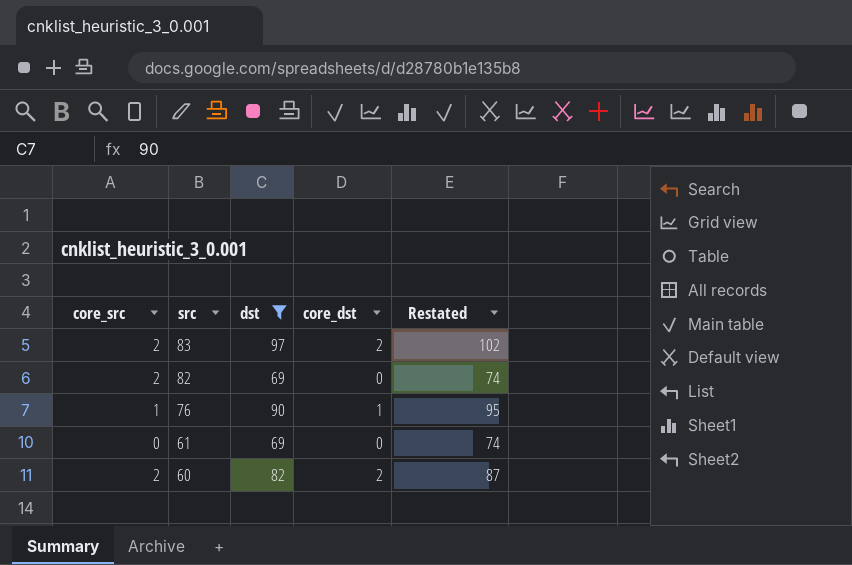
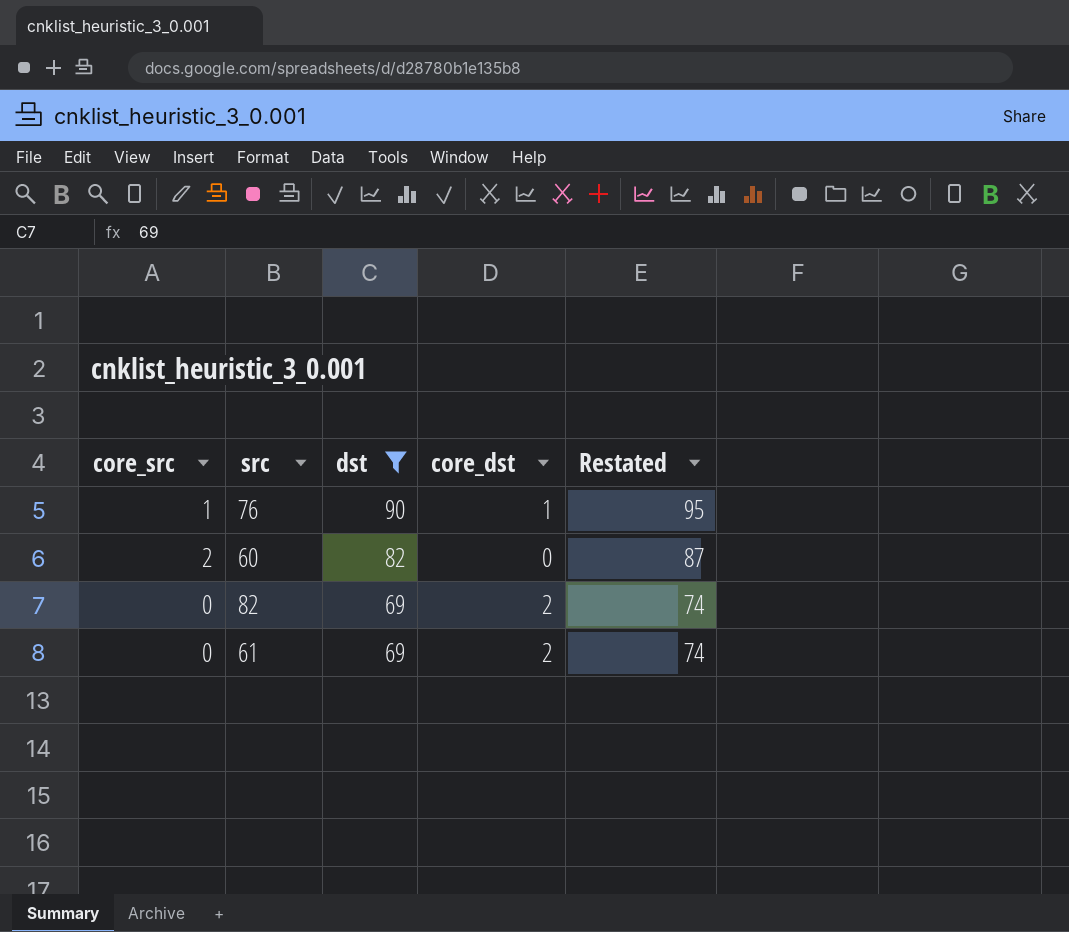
row order: src descending -> dst descending
row 83: 2 | 97 | 2 | 102 -> none
60 | core_dst: 2 -> 0
82 | core_src: 2 -> 0
82 | core_dst: 0 -> 2
61 | core_dst: 0 -> 2

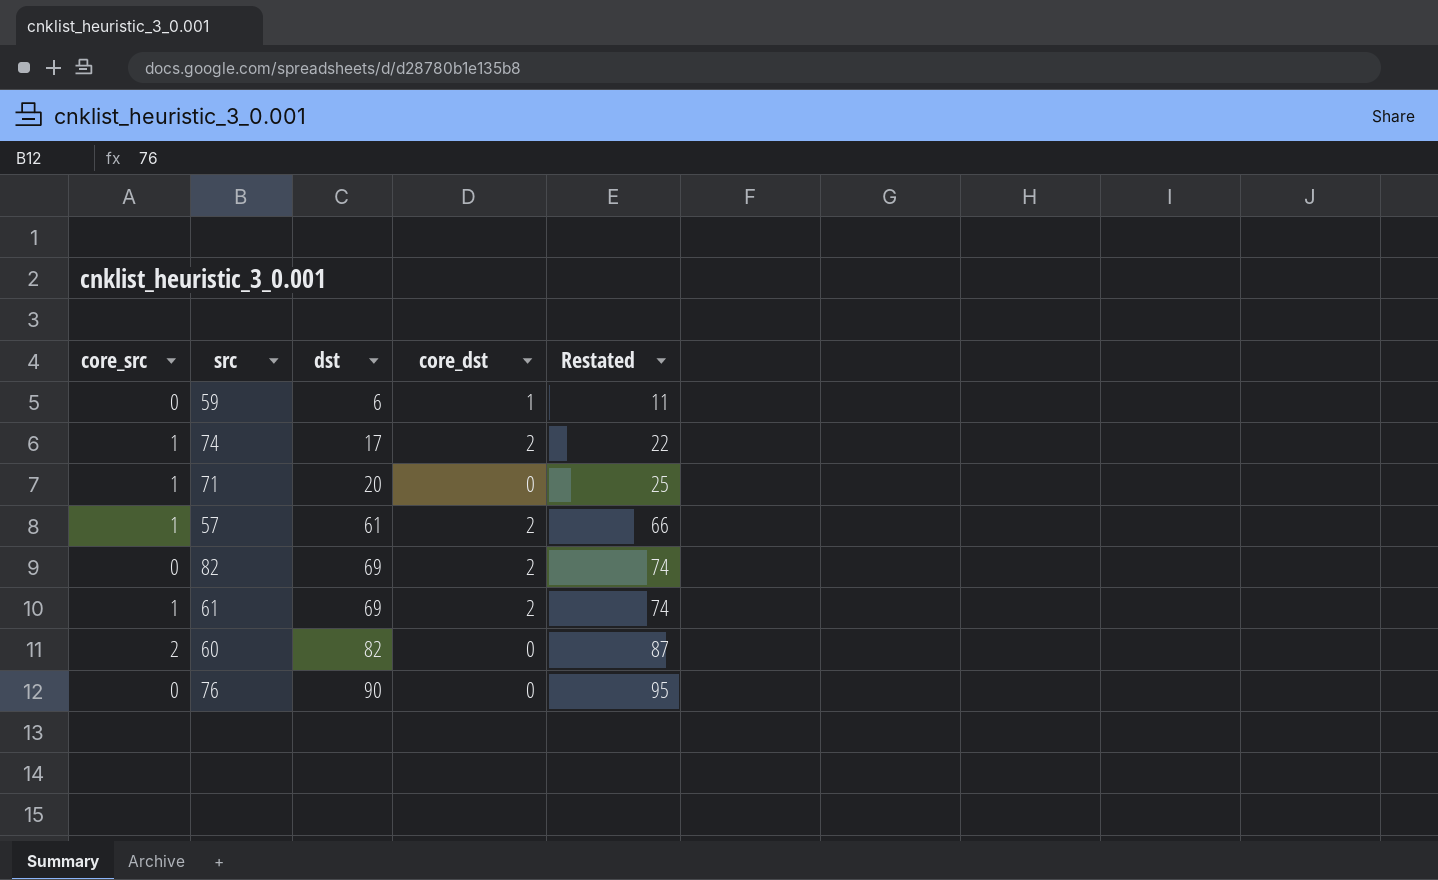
filter: dst >= 69 -> none
row order: dst descending -> dst ascending
61 | core_src: 0 -> 1
76 | core_src: 1 -> 0
76 | core_dst: 1 -> 0

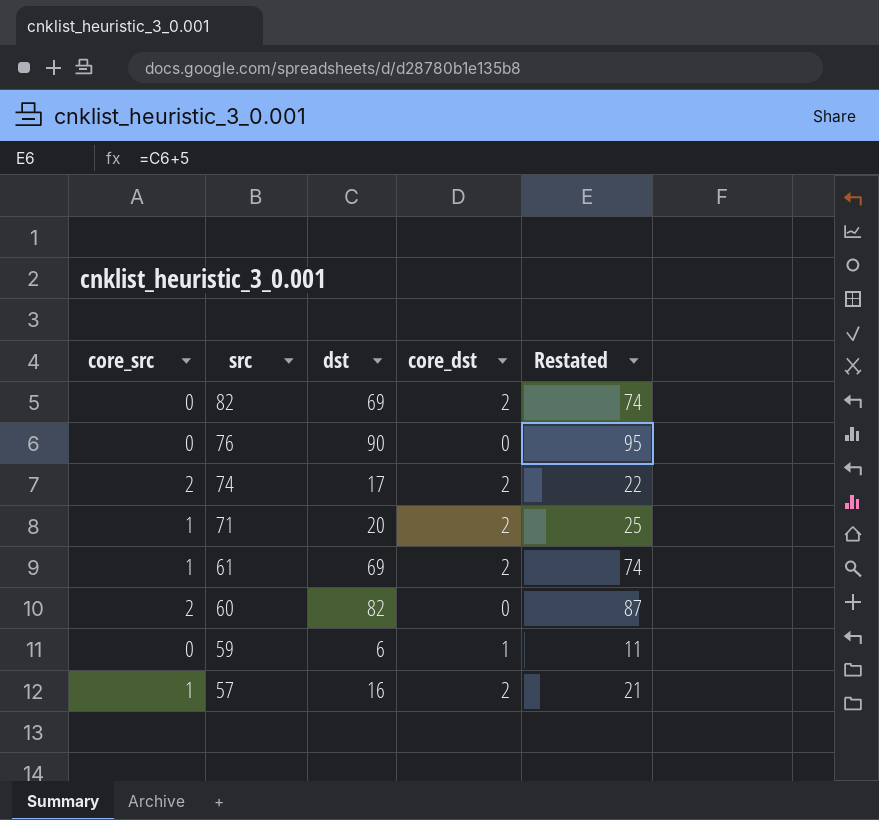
row order: dst ascending -> src descending
74 | core_src: 1 -> 2
71 | core_dst: 0 -> 2
57 | dst: 61 -> 16
57 | Restated: 66 -> 21

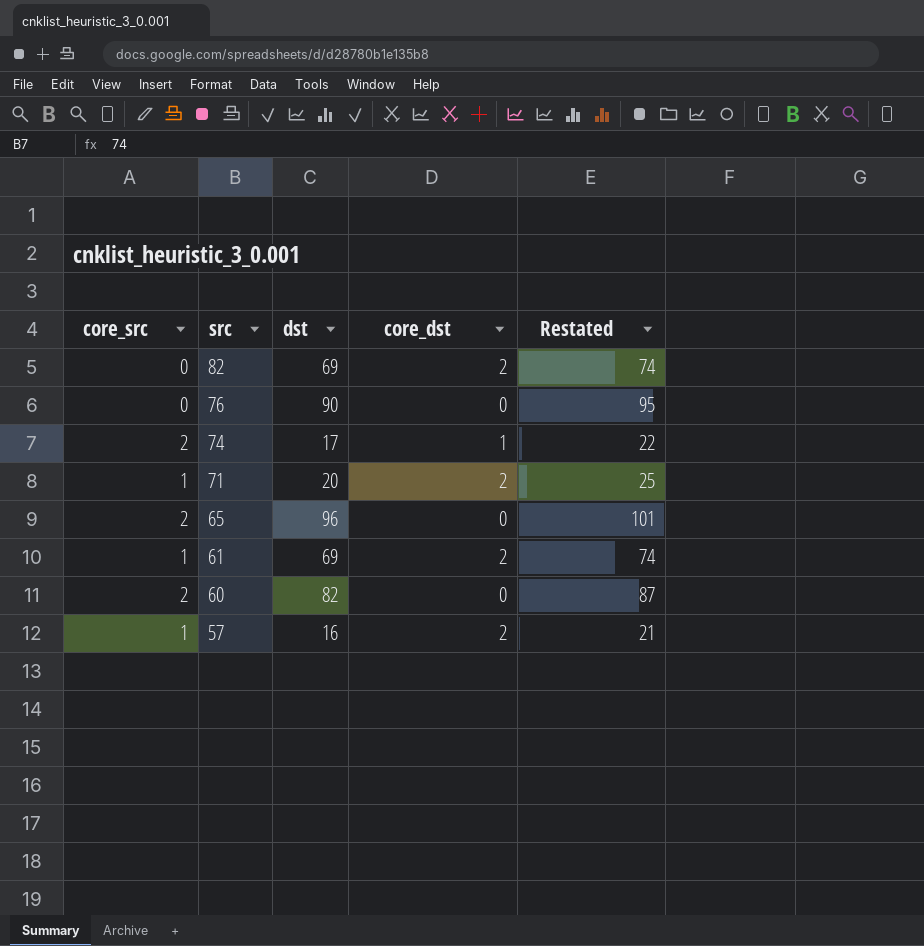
row 59: 0 | 6 | 1 | 11 -> none
74 | core_dst: 2 -> 1
row 65: none -> 2 | 96 | 0 | 101

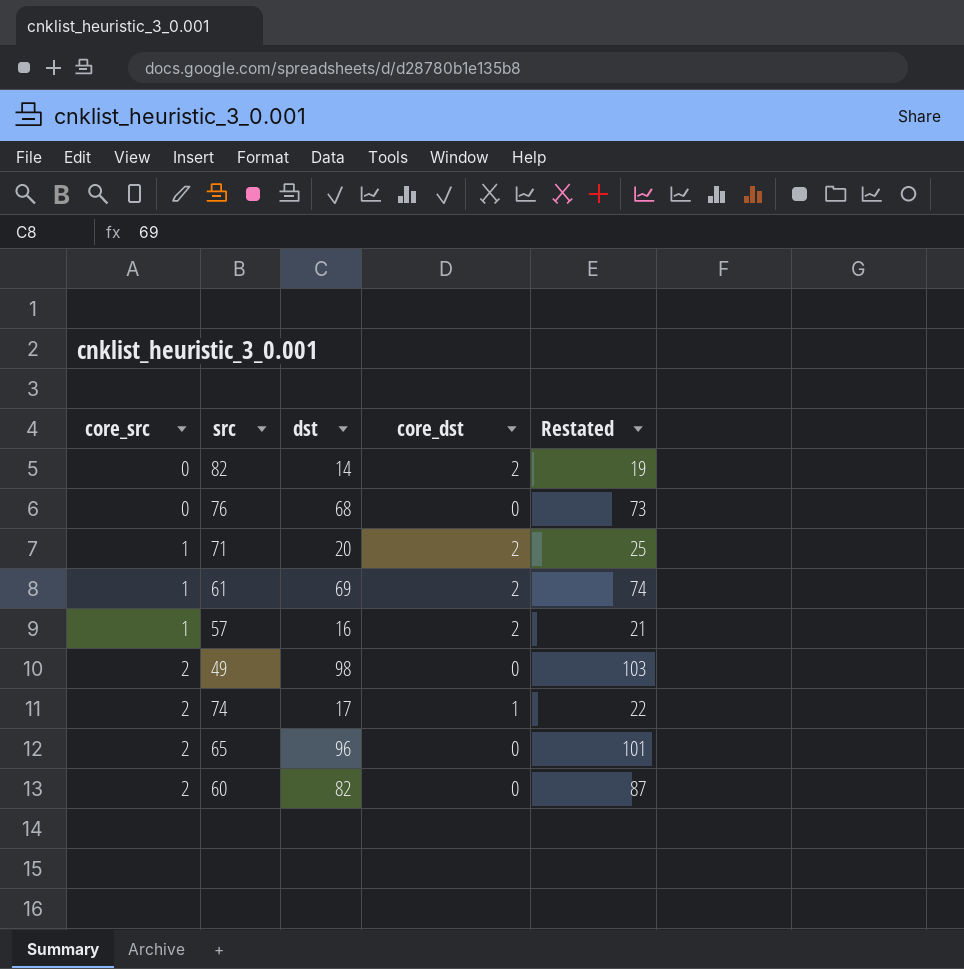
row order: src descending -> core_src ascending
82 | dst: 69 -> 14
82 | Restated: 74 -> 19
76 | dst: 90 -> 68
76 | Restated: 95 -> 73
row 49: none -> 2 | 98 | 0 | 103

